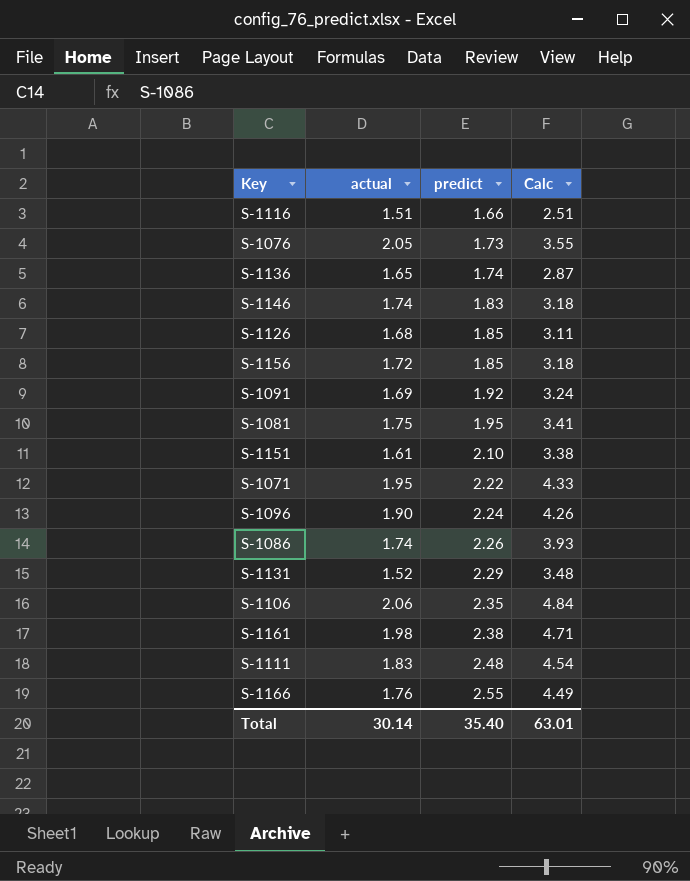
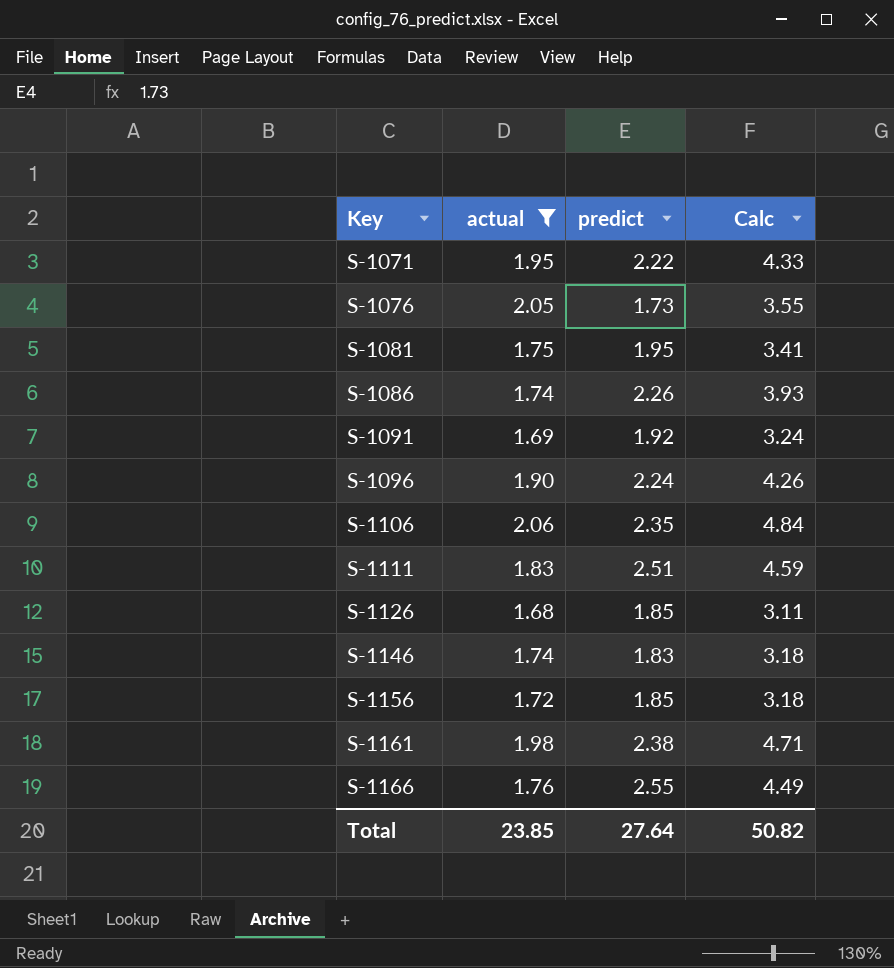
filter: none -> actual >= 1.68
row order: predict ascending -> Key ascending
S-1111 | predict: 2.48 -> 2.51
S-1111 | Calc: 4.54 -> 4.59
Total | actual: 30.14 -> 23.85
Total | predict: 35.40 -> 27.64
Total | Calc: 63.01 -> 50.82

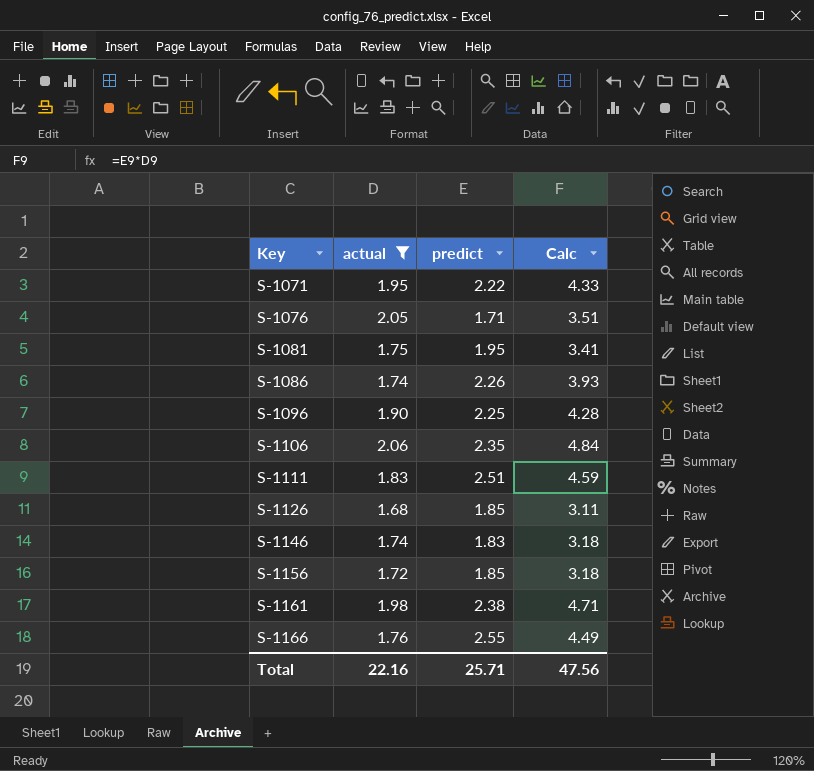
row S-1091: 1.69 | 1.92 | 3.24 -> none
S-1076 | predict: 1.73 -> 1.71
S-1076 | Calc: 3.55 -> 3.51
S-1096 | predict: 2.24 -> 2.25
S-1096 | Calc: 4.26 -> 4.28
Total | actual: 23.85 -> 22.16
Total | predict: 27.64 -> 25.71
Total | Calc: 50.82 -> 47.56

